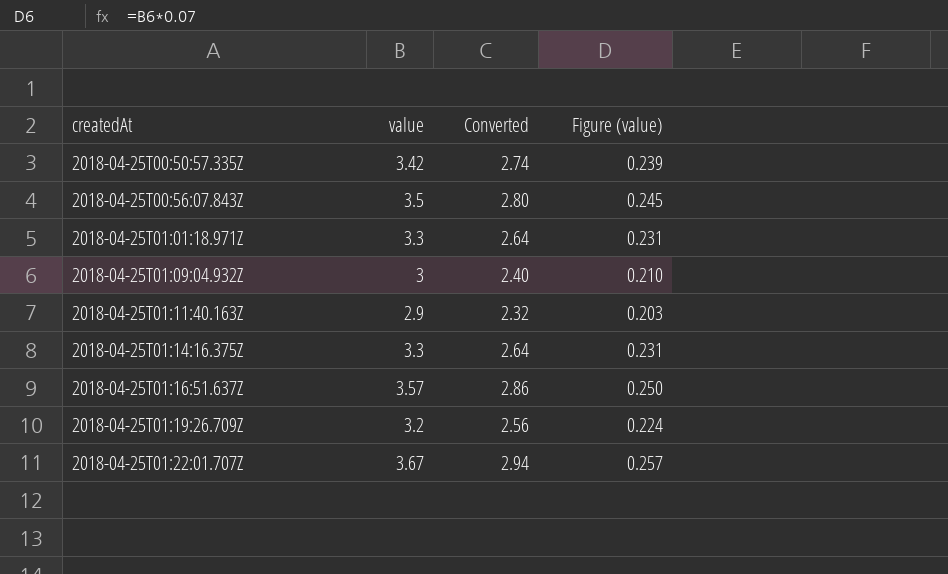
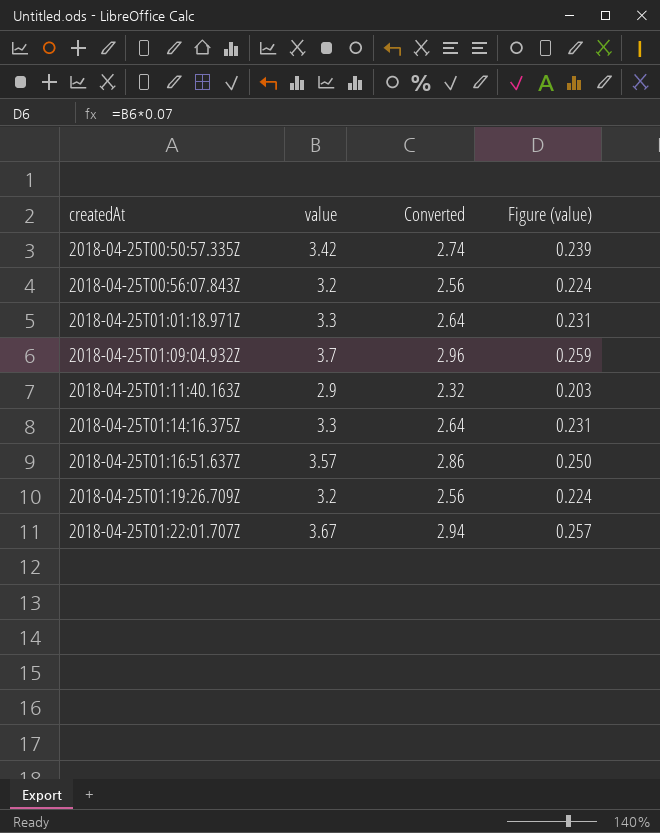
2018-04-25T00:56:07.843Z | value: 3.5 -> 3.2
2018-04-25T00:56:07.843Z | Converted: 2.80 -> 2.56
2018-04-25T00:56:07.843Z | Figure (value): 0.245 -> 0.224
2018-04-25T01:09:04.932Z | value: 3 -> 3.7
2018-04-25T01:09:04.932Z | Converted: 2.40 -> 2.96
2018-04-25T01:09:04.932Z | Figure (value): 0.210 -> 0.259

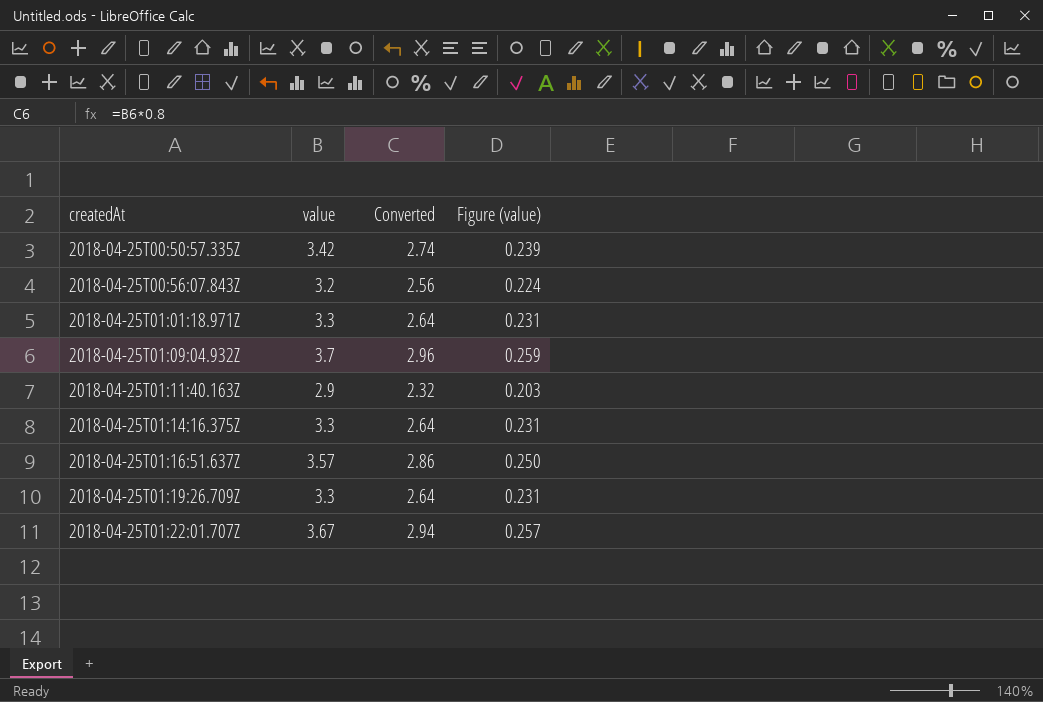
2018-04-25T01:19:26.709Z | value: 3.2 -> 3.3
2018-04-25T01:19:26.709Z | Converted: 2.56 -> 2.64
2018-04-25T01:19:26.709Z | Figure (value): 0.224 -> 0.231

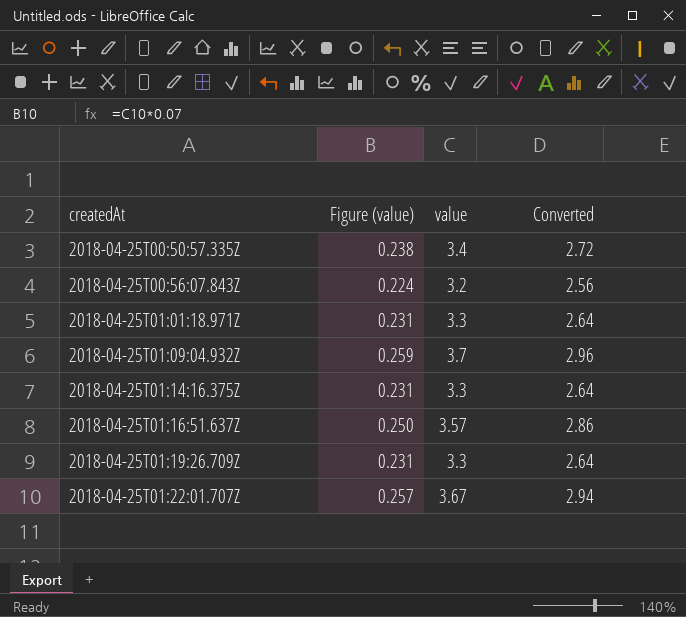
column Figure (value) | position: 4 -> 2
row 2018-04-25T01:11:40.163Z: 2.9 | 2.32 | 0.203 -> none
2018-04-25T00:50:57.335Z | Figure (value): 0.239 -> 0.238
2018-04-25T00:50:57.335Z | value: 3.42 -> 3.4
2018-04-25T00:50:57.335Z | Converted: 2.74 -> 2.72

